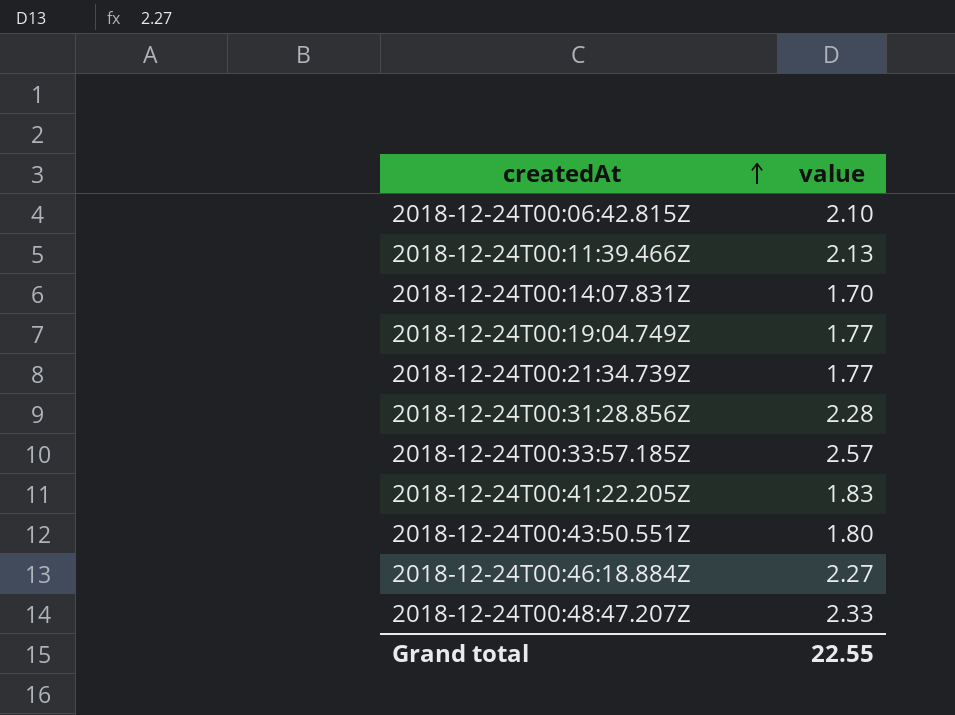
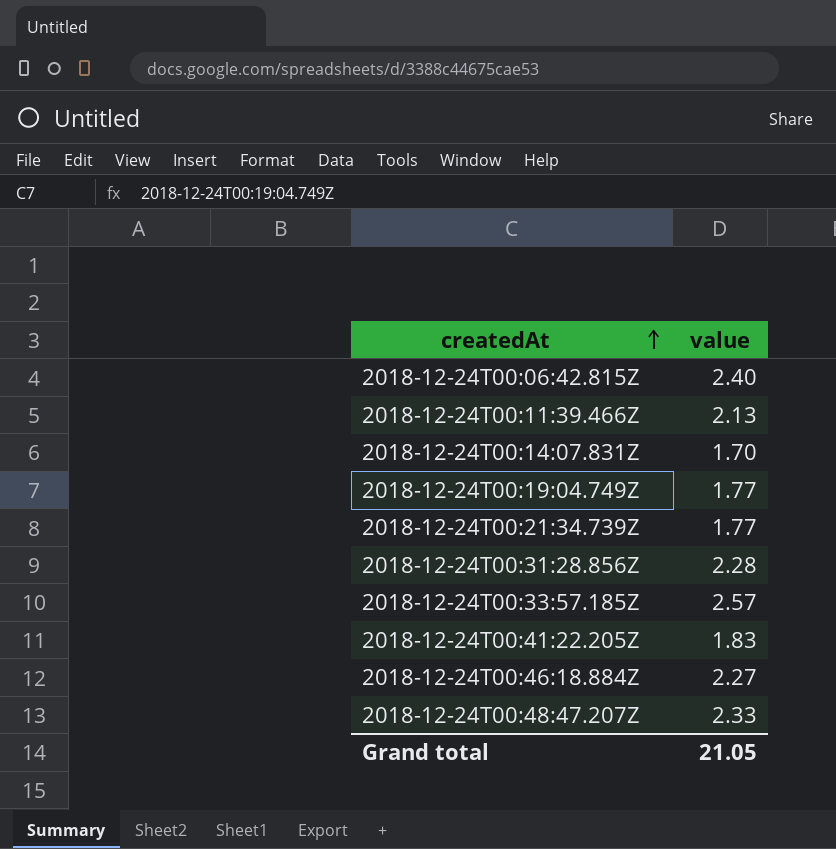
row 2018-12-24T00:43:50.551Z: 1.80 -> none
2018-12-24T00:06:42.815Z | value: 2.10 -> 2.40
Grand total | value: 22.55 -> 21.05

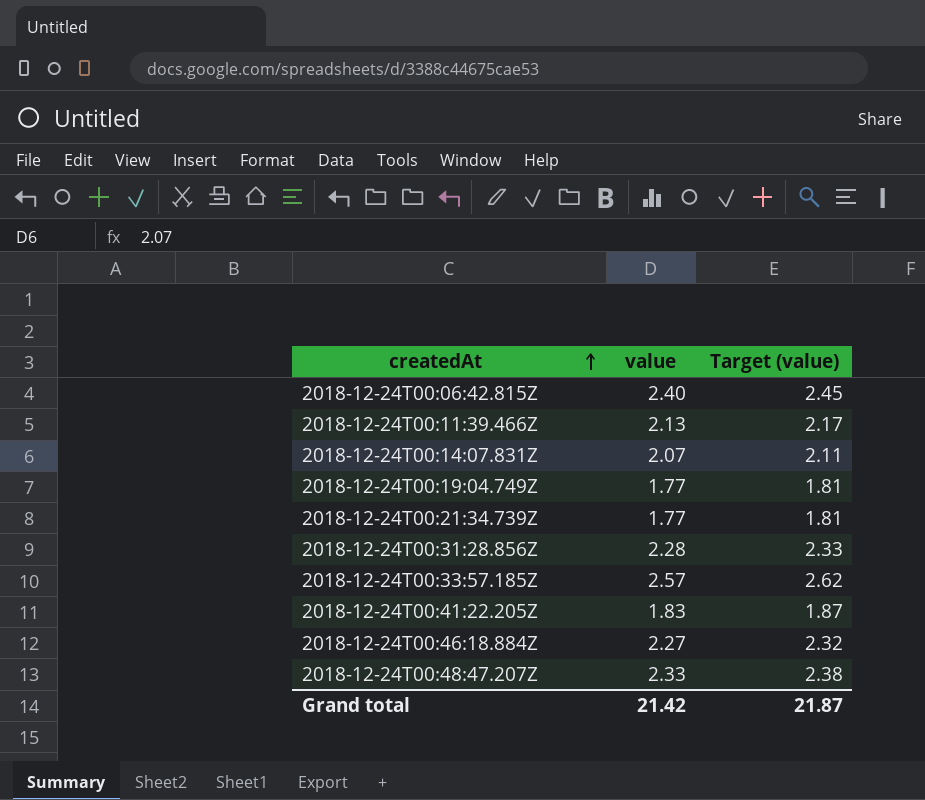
column Target (value) | formula: none -> [value] * 1.02
2018-12-24T00:14:07.831Z | value: 1.70 -> 2.07
Grand total | value: 21.05 -> 21.42

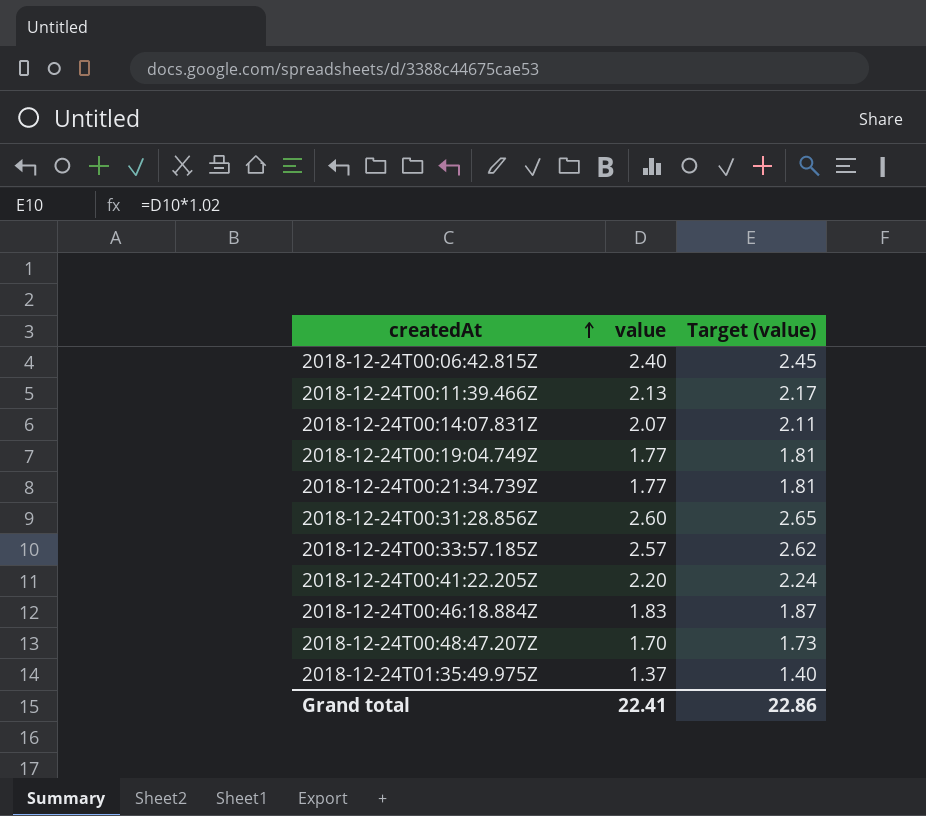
2018-12-24T00:31:28.856Z | value: 2.28 -> 2.60
2018-12-24T00:31:28.856Z | Target (value): 2.33 -> 2.65
2018-12-24T00:41:22.205Z | value: 1.83 -> 2.20
2018-12-24T00:41:22.205Z | Target (value): 1.87 -> 2.24
2018-12-24T00:46:18.884Z | value: 2.27 -> 1.83
2018-12-24T00:46:18.884Z | Target (value): 2.32 -> 1.87
2018-12-24T00:48:47.207Z | value: 2.33 -> 1.70
2018-12-24T00:48:47.207Z | Target (value): 2.38 -> 1.73
row 2018-12-24T01:35:49.975Z: none -> 1.37 | 1.40
Grand total | value: 21.42 -> 22.41
Grand total | Target (value): 21.87 -> 22.86

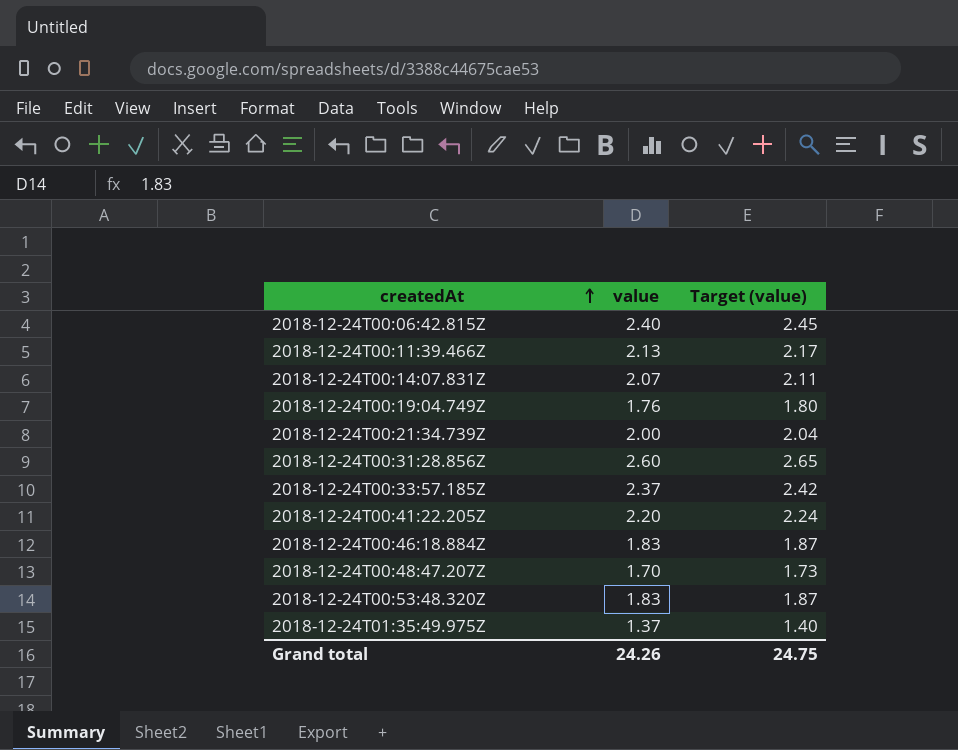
2018-12-24T00:19:04.749Z | value: 1.77 -> 1.76
2018-12-24T00:19:04.749Z | Target (value): 1.81 -> 1.80
2018-12-24T00:21:34.739Z | value: 1.77 -> 2.00
2018-12-24T00:21:34.739Z | Target (value): 1.81 -> 2.04
2018-12-24T00:33:57.185Z | value: 2.57 -> 2.37
2018-12-24T00:33:57.185Z | Target (value): 2.62 -> 2.42
row 2018-12-24T00:53:48.320Z: none -> 1.83 | 1.87
Grand total | value: 22.41 -> 24.26
Grand total | Target (value): 22.86 -> 24.75

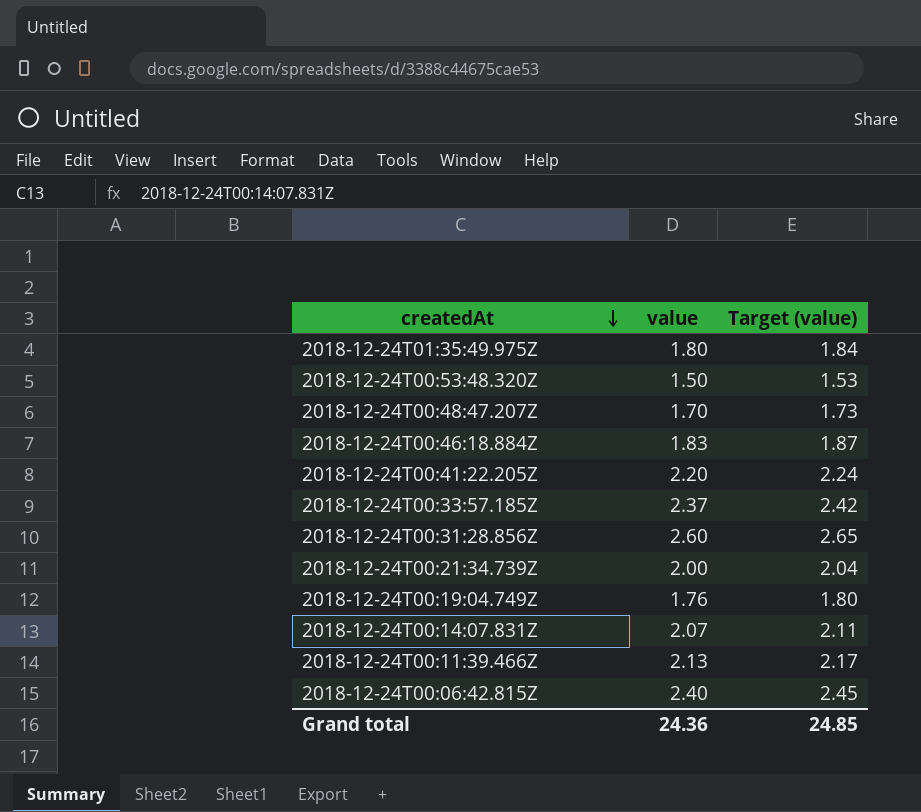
row order: createdAt ascending -> createdAt descending
2018-12-24T01:35:49.975Z | value: 1.37 -> 1.80
2018-12-24T01:35:49.975Z | Target (value): 1.40 -> 1.84
2018-12-24T00:53:48.320Z | value: 1.83 -> 1.50
2018-12-24T00:53:48.320Z | Target (value): 1.87 -> 1.53
Grand total | value: 24.26 -> 24.36
Grand total | Target (value): 24.75 -> 24.85

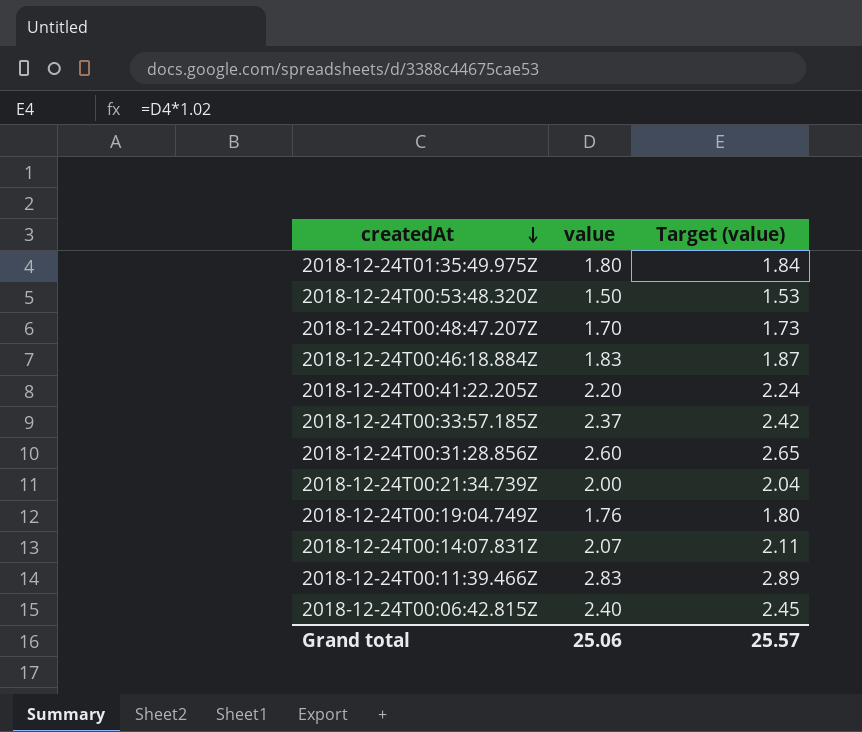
2018-12-24T00:11:39.466Z | value: 2.13 -> 2.83
2018-12-24T00:11:39.466Z | Target (value): 2.17 -> 2.89
Grand total | value: 24.36 -> 25.06
Grand total | Target (value): 24.85 -> 25.57

